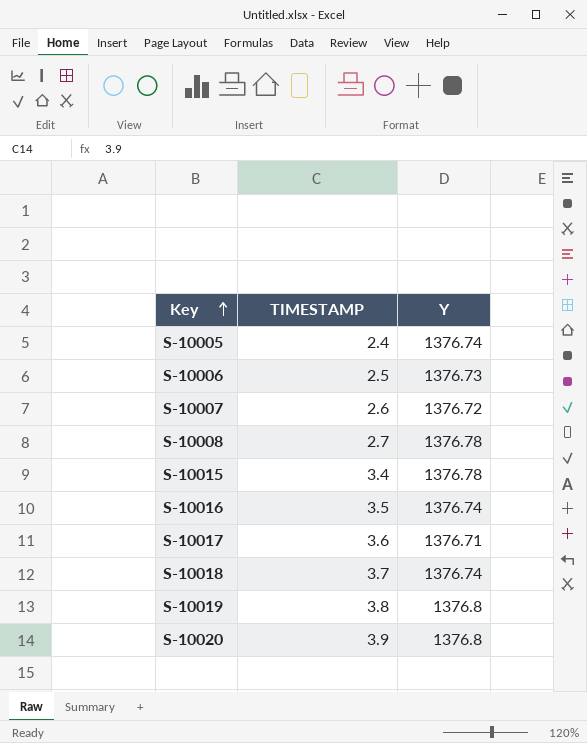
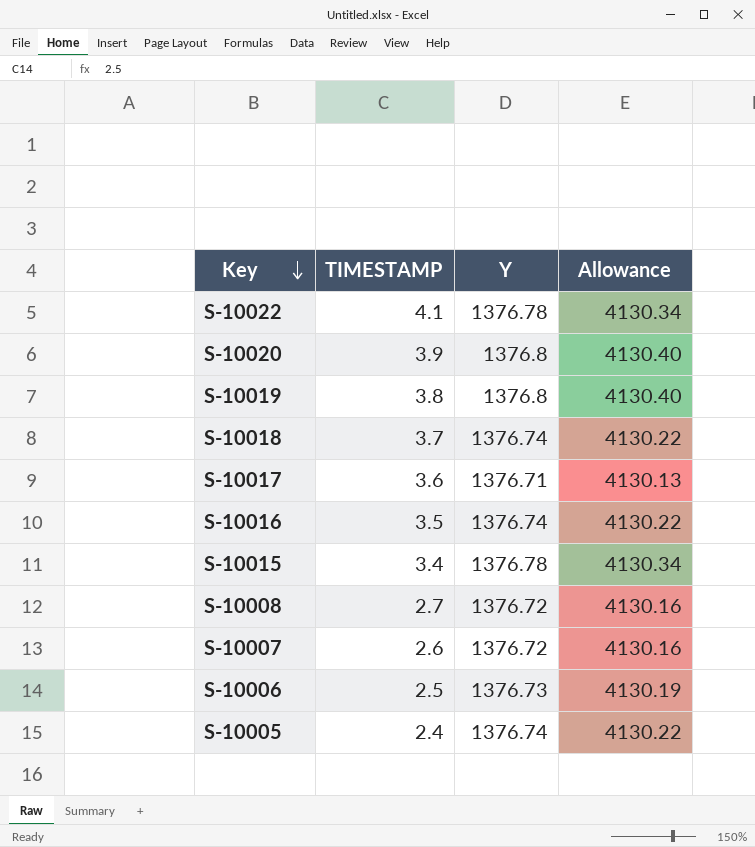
row order: Key ascending -> Key descending
column Allowance | formula: none -> [Y] * 3
row S-10022: none -> 4.1 | 1376.78 | 4130.34
S-10008 | Y: 1376.78 -> 1376.72

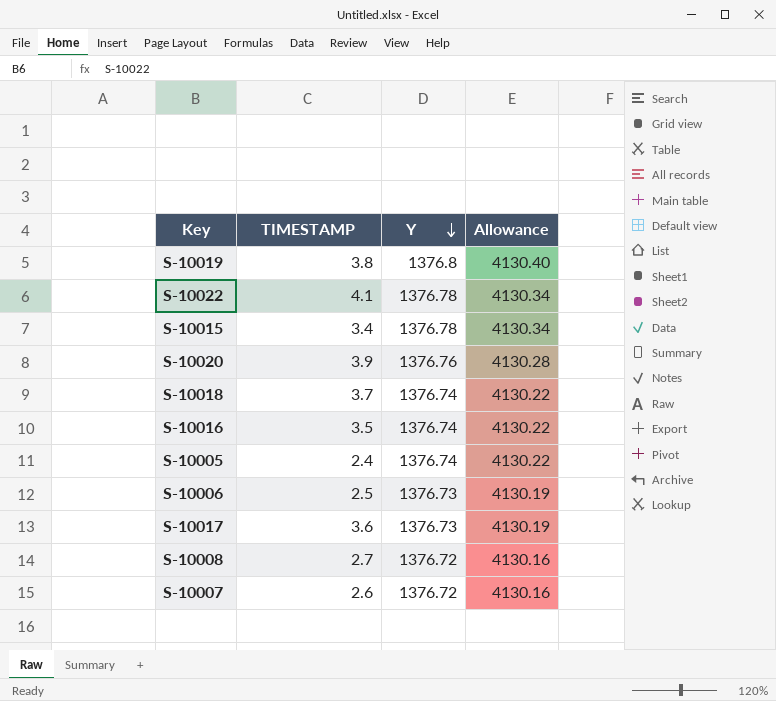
row order: Key descending -> Y descending
S-10020 | Y: 1376.8 -> 1376.76
S-10020 | Allowance: 4130.40 -> 4130.28
S-10017 | Y: 1376.71 -> 1376.73
S-10017 | Allowance: 4130.13 -> 4130.19

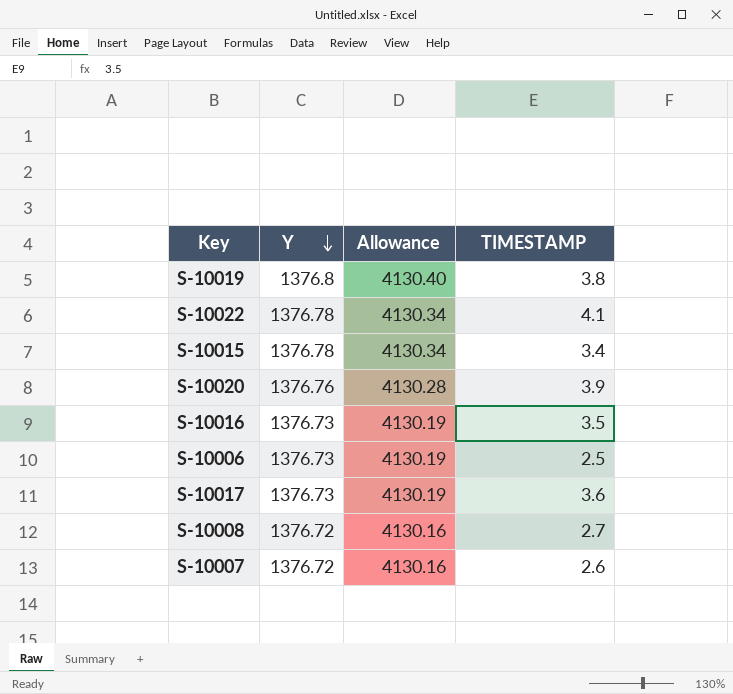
column TIMESTAMP | position: 2 -> 4
row S-10018: 3.7 | 1376.74 | 4130.22 -> none
row S-10005: 2.4 | 1376.74 | 4130.22 -> none
S-10016 | Y: 1376.74 -> 1376.73
S-10016 | Allowance: 4130.22 -> 4130.19

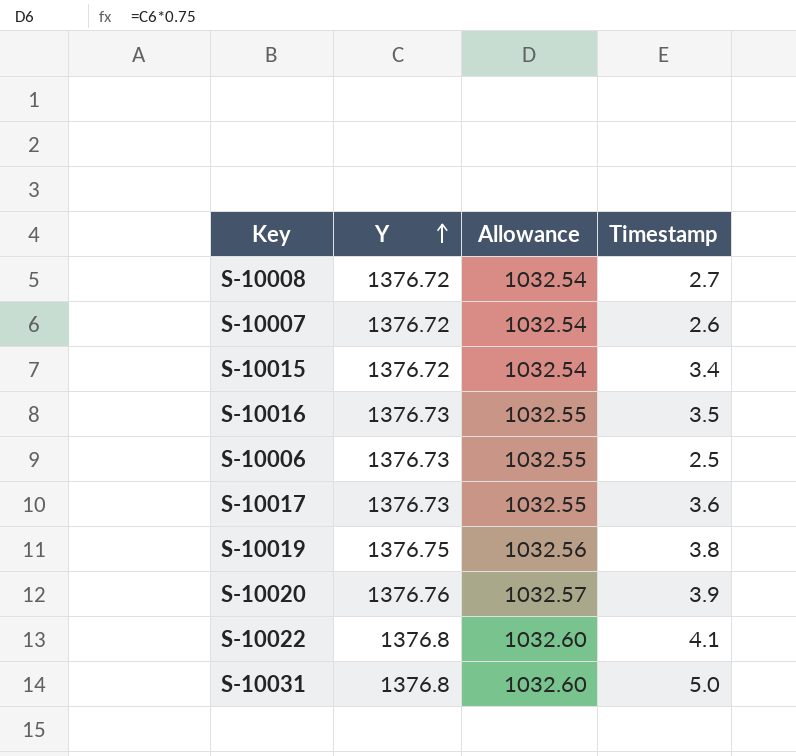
row order: Y descending -> Y ascending
column Allowance | formula: [Y] * 3 -> [Y] * 0.75
column name: TIMESTAMP -> Timestamp
S-10015 | Y: 1376.78 -> 1376.72
S-10019 | Y: 1376.8 -> 1376.75
S-10022 | Y: 1376.78 -> 1376.8
row S-10031: none -> 1376.8 | 1032.60 | 5.0

